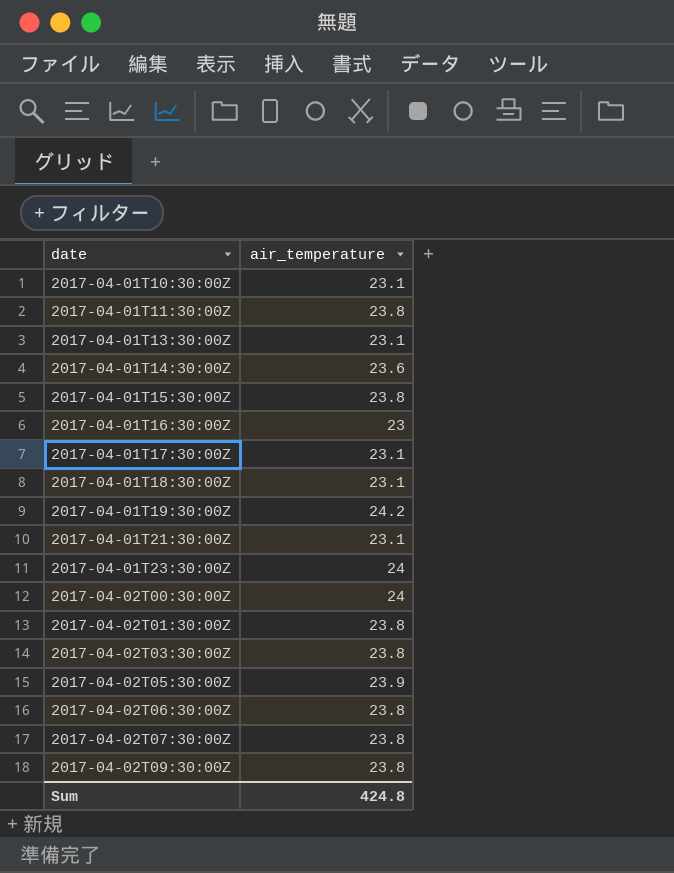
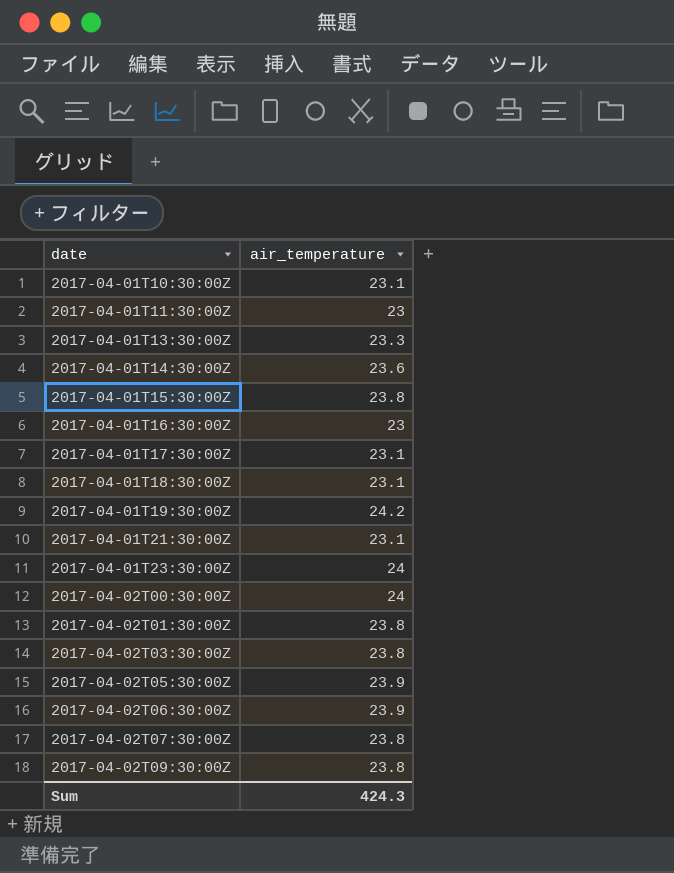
2017-04-01T11:30:00Z | air_temperature: 23.8 -> 23
2017-04-01T13:30:00Z | air_temperature: 23.1 -> 23.3
2017-04-02T06:30:00Z | air_temperature: 23.8 -> 23.9
Sum | air_temperature: 424.8 -> 424.3

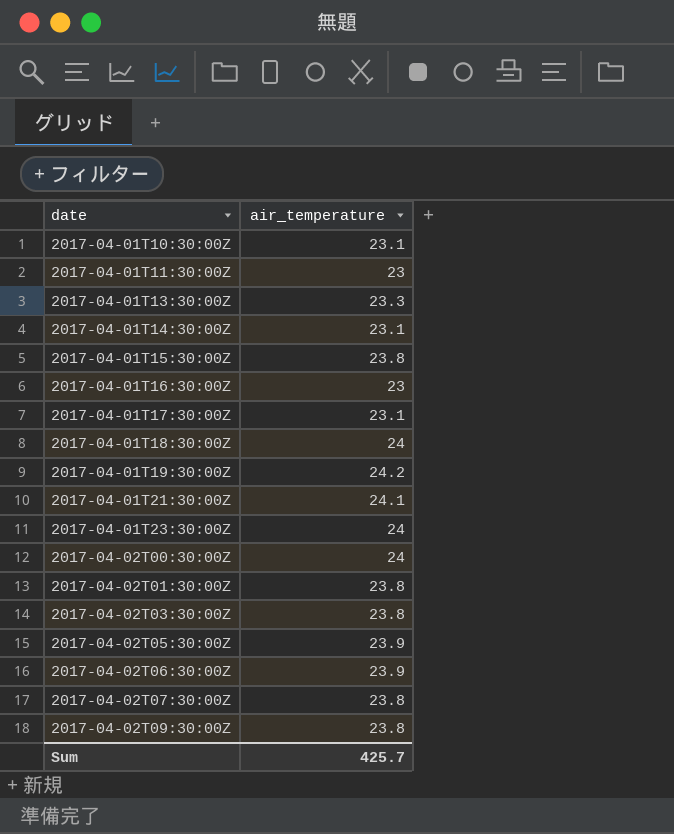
2017-04-01T14:30:00Z | air_temperature: 23.6 -> 23.1
2017-04-01T18:30:00Z | air_temperature: 23.1 -> 24
2017-04-01T21:30:00Z | air_temperature: 23.1 -> 24.1
Sum | air_temperature: 424.3 -> 425.7

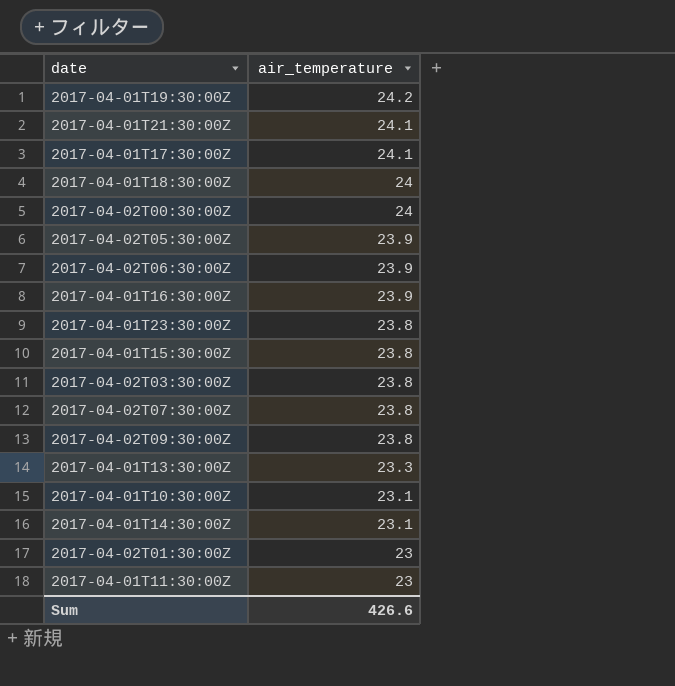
row order: date ascending -> air_temperature descending
2017-04-01T17:30:00Z | air_temperature: 23.1 -> 24.1
2017-04-01T16:30:00Z | air_temperature: 23 -> 23.9
2017-04-01T23:30:00Z | air_temperature: 24 -> 23.8
2017-04-02T01:30:00Z | air_temperature: 23.8 -> 23
Sum | air_temperature: 425.7 -> 426.6

